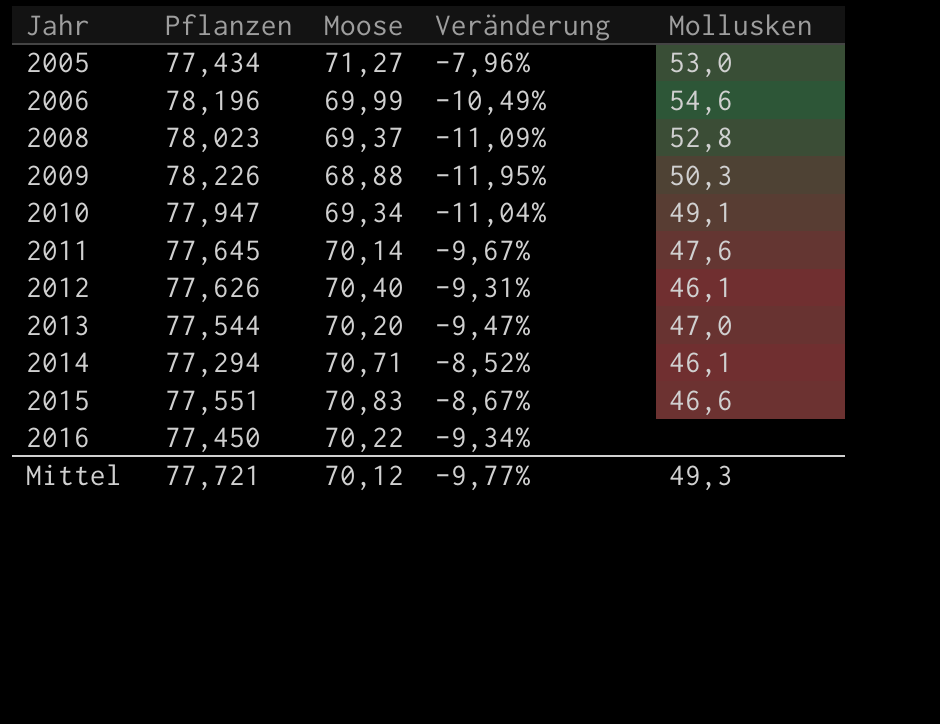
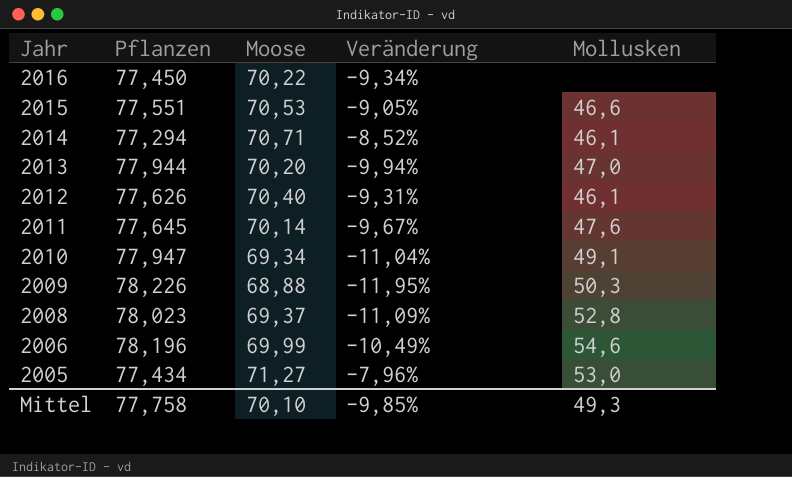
row order: Jahr ascending -> Jahr descending
2015 | Moose: 70,83 -> 70,53
2015 | Veränderung: -8,67% -> -9,05%
2013 | Pflanzen: 77,544 -> 77,944
2013 | Veränderung: -9,47% -> -9,94%
Mittel | Pflanzen: 77,721 -> 77,758
Mittel | Moose: 70,12 -> 70,10
Mittel | Veränderung: -9,77% -> -9,85%

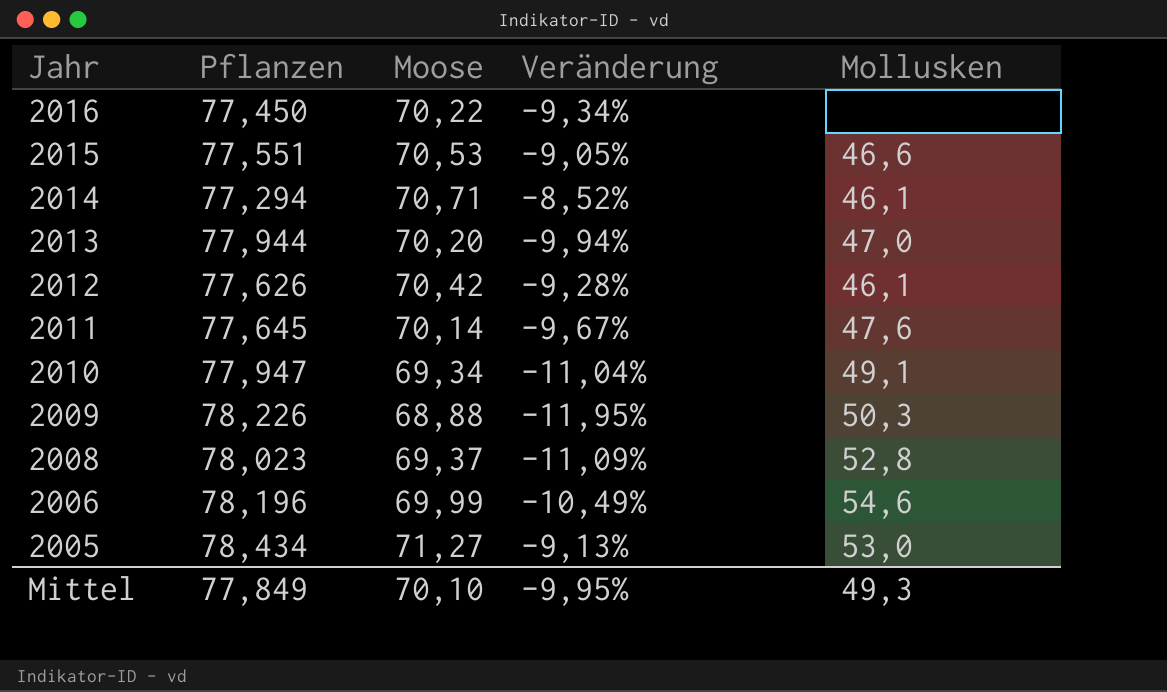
2012 | Moose: 70,40 -> 70,42
2012 | Veränderung: -9,31% -> -9,28%
2005 | Pflanzen: 77,434 -> 78,434
2005 | Veränderung: -7,96% -> -9,13%
Mittel | Pflanzen: 77,758 -> 77,849
Mittel | Veränderung: -9,85% -> -9,95%

